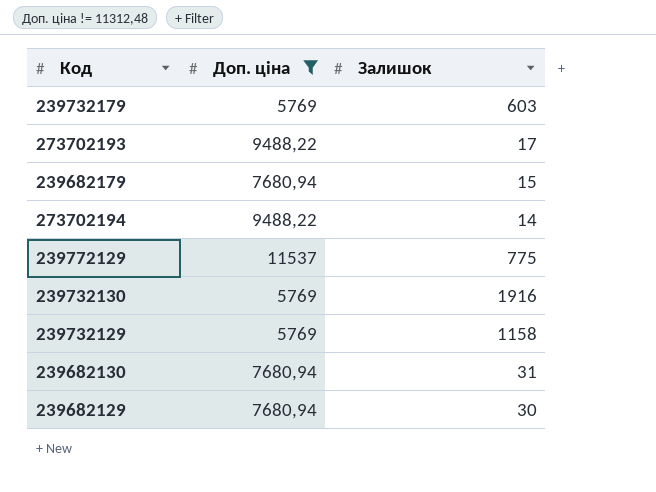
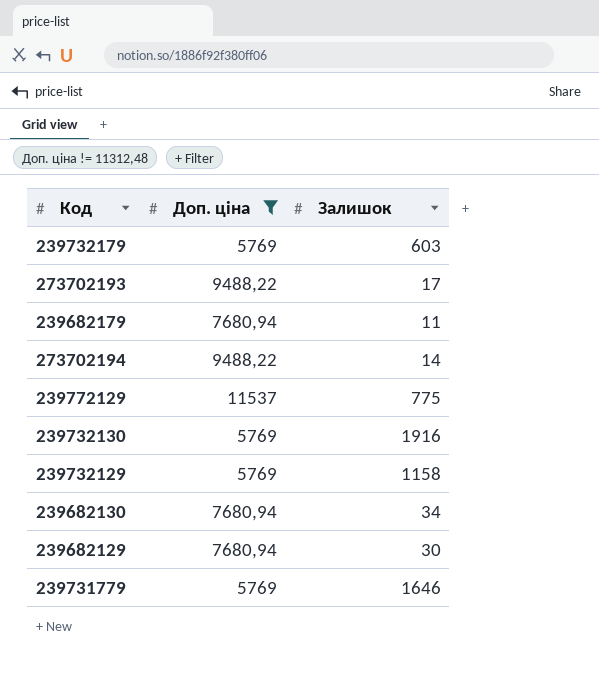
239682179 | Залишок: 15 -> 11
239682130 | Залишок: 31 -> 34
row 239731779: none -> 5769 | 1646

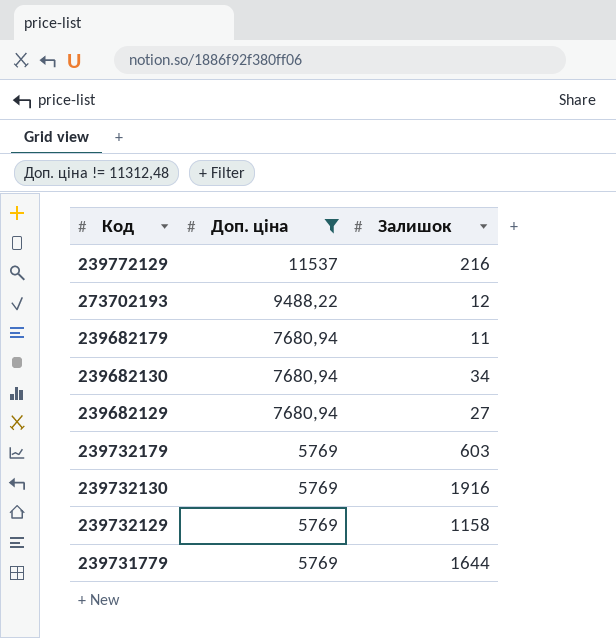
row order: none -> Доп. ціна descending
row 273702194: 9488,22 | 14 -> none
239772129 | Залишок: 775 -> 216
273702193 | Залишок: 17 -> 12
239682129 | Залишок: 30 -> 27
239731779 | Залишок: 1646 -> 1644

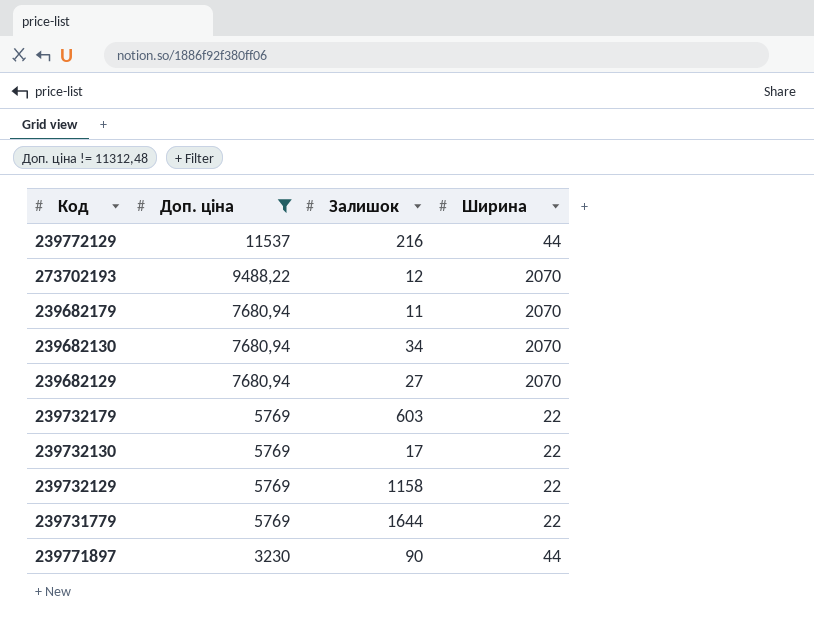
column Ширина | position: none -> 4
239732130 | Залишок: 1916 -> 17
row 239771897: none -> 3230 | 90 | 44

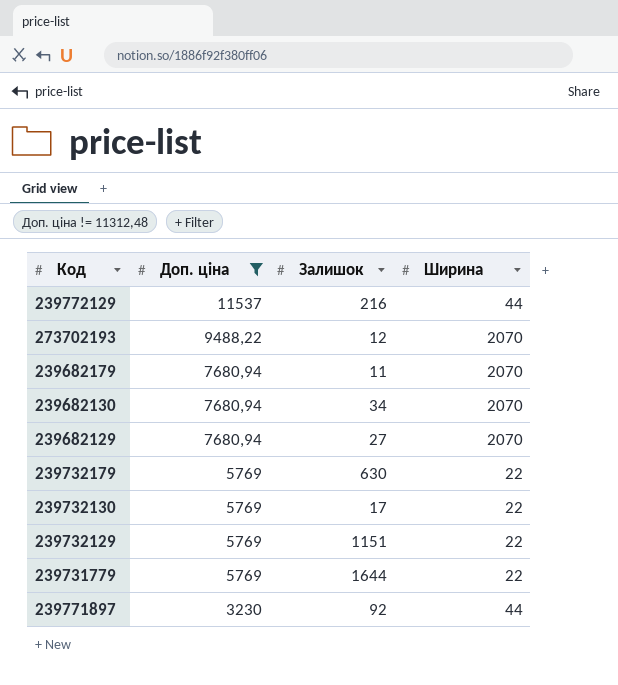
239732179 | Залишок: 603 -> 630
239732129 | Залишок: 1158 -> 1151
239771897 | Залишок: 90 -> 92

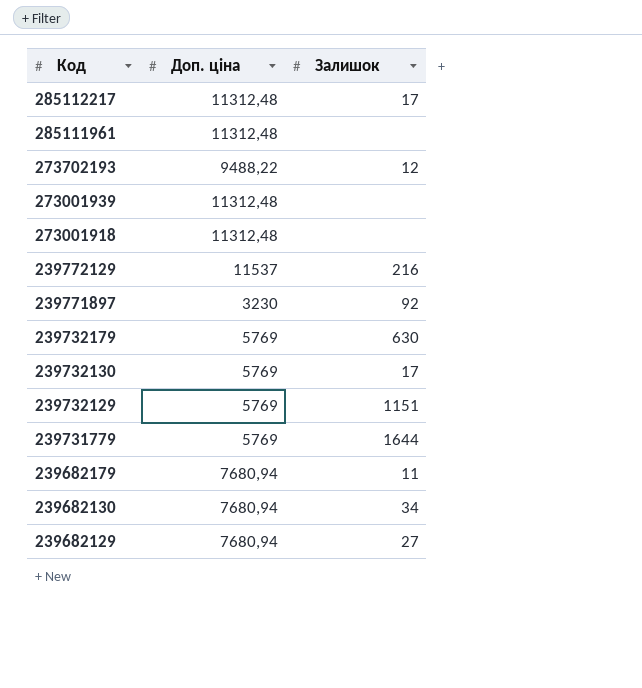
filter: Доп. ціна != 11312,48 -> none
row order: Доп. ціна descending -> Код descending
column Ширина | position: 4 -> none

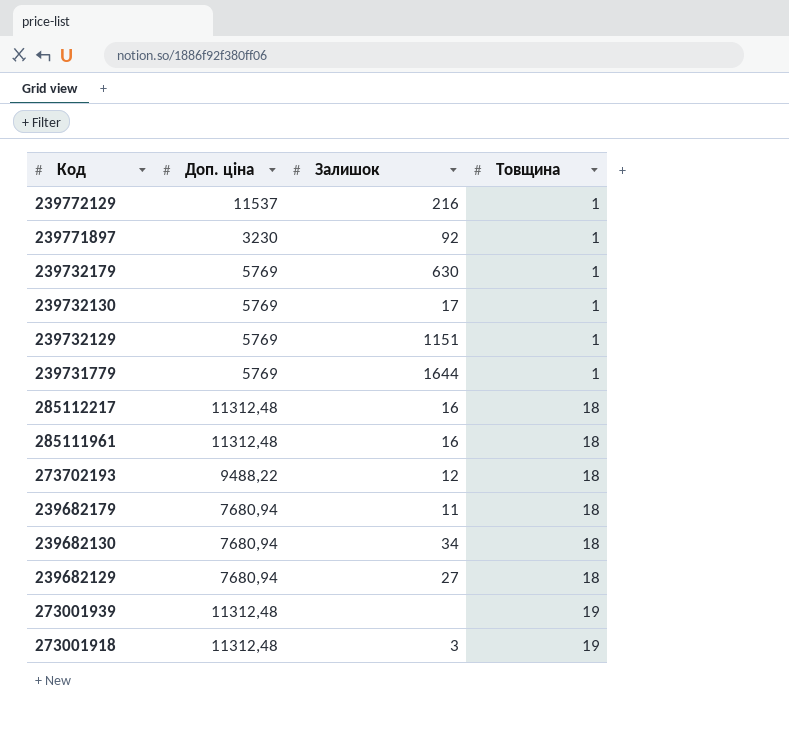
row order: Код descending -> Товщина ascending
column Товщина | position: none -> 4
285112217 | Залишок: 17 -> 16
285111961 | Залишок: none -> 16
273001918 | Залишок: none -> 3

